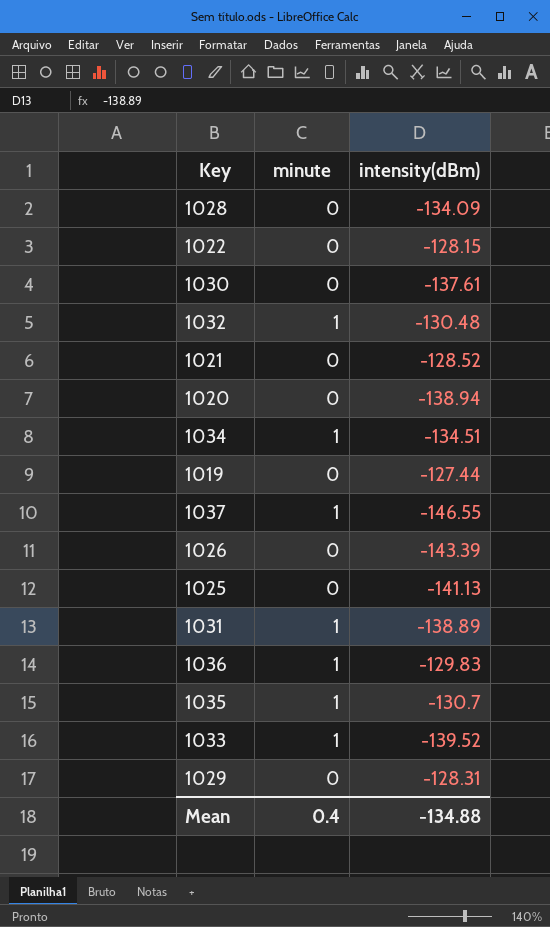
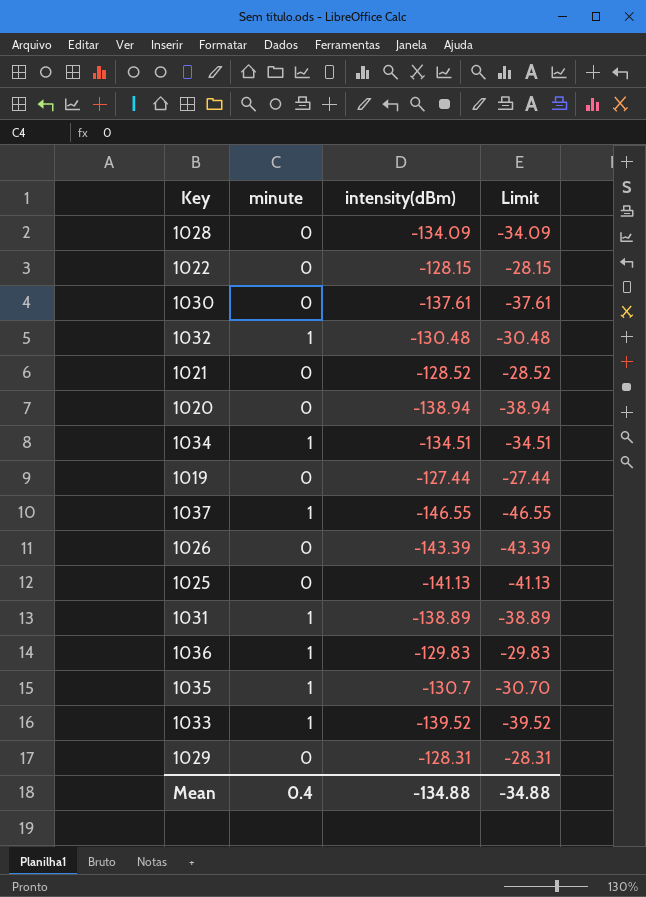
column Limit | formula: none -> [intensity(dBm)] + 100

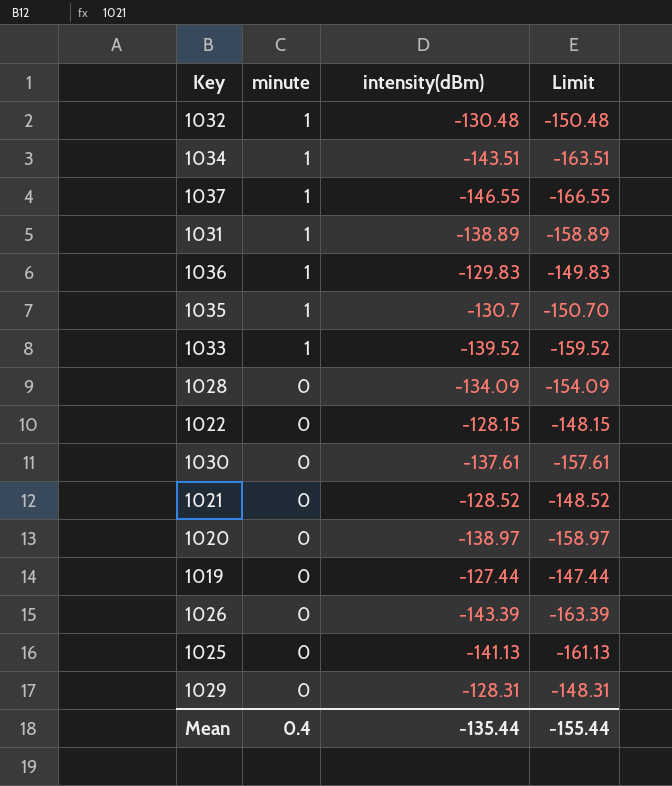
row order: none -> minute descending
column Limit | formula: [intensity(dBm)] + 100 -> [intensity(dBm)] - 20
1034 | intensity(dBm): -134.51 -> -143.51
1020 | intensity(dBm): -138.94 -> -138.97
Mean | intensity(dBm): -134.88 -> -135.44
Mean | Limit: -34.88 -> -155.44

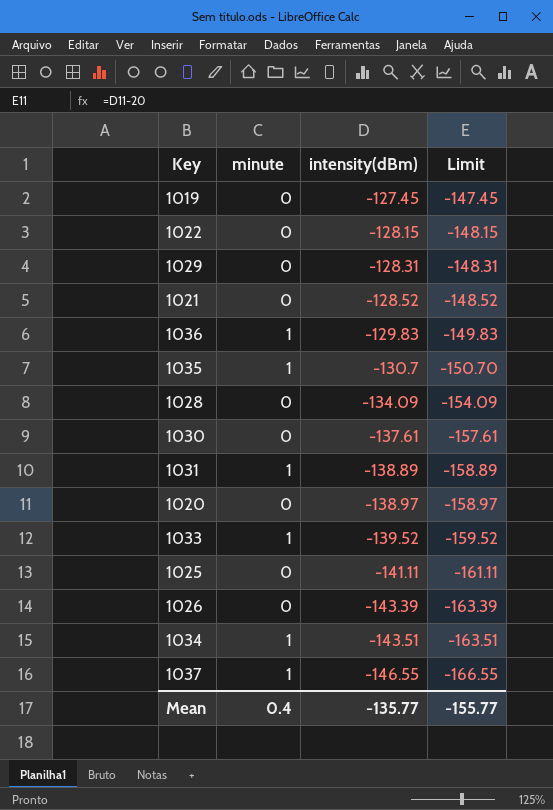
row order: minute descending -> intensity(dBm) descending
row 1032: 1 | -130.48 | -150.48 -> none
1019 | intensity(dBm): -127.44 -> -127.45
1019 | Limit: -147.44 -> -147.45
1025 | intensity(dBm): -141.13 -> -141.11
1025 | Limit: -161.13 -> -161.11
Mean | intensity(dBm): -135.44 -> -135.77
Mean | Limit: -155.44 -> -155.77

